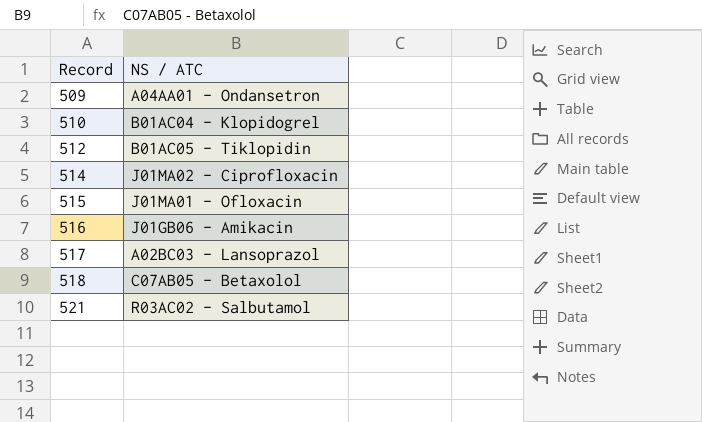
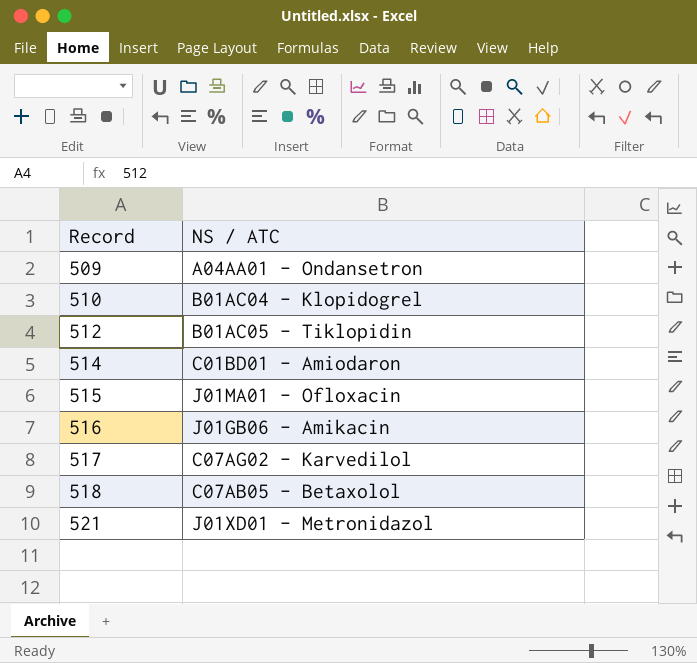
514 | NS / ATC: J01MA02 - Ciprofloxacin -> C01BD01 - Amiodaron
517 | NS / ATC: A02BC03 - Lansoprazol -> C07AG02 - Karvedilol
521 | NS / ATC: R03AC02 - Salbutamol -> J01XD01 - Metronidazol

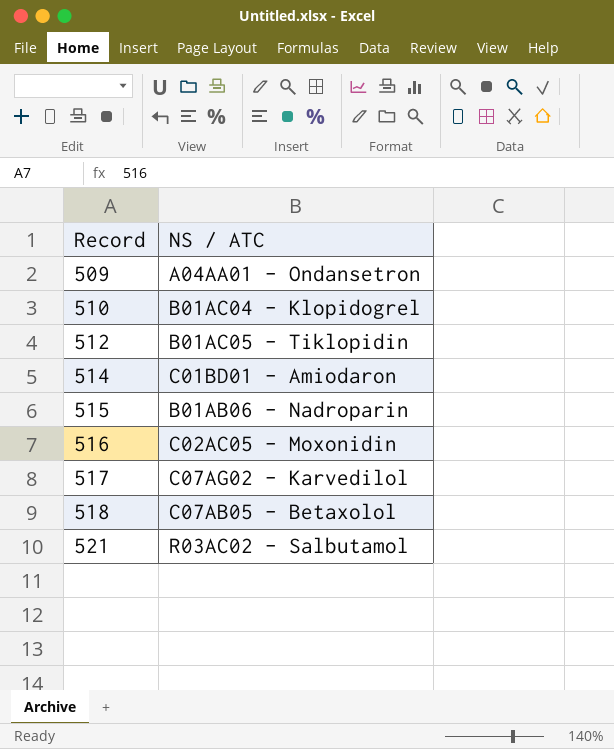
515 | NS / ATC: J01MA01 - Ofloxacin -> B01AB06 - Nadroparin
516 | NS / ATC: J01GB06 - Amikacin -> C02AC05 - Moxonidin
521 | NS / ATC: J01XD01 - Metronidazol -> R03AC02 - Salbutamol

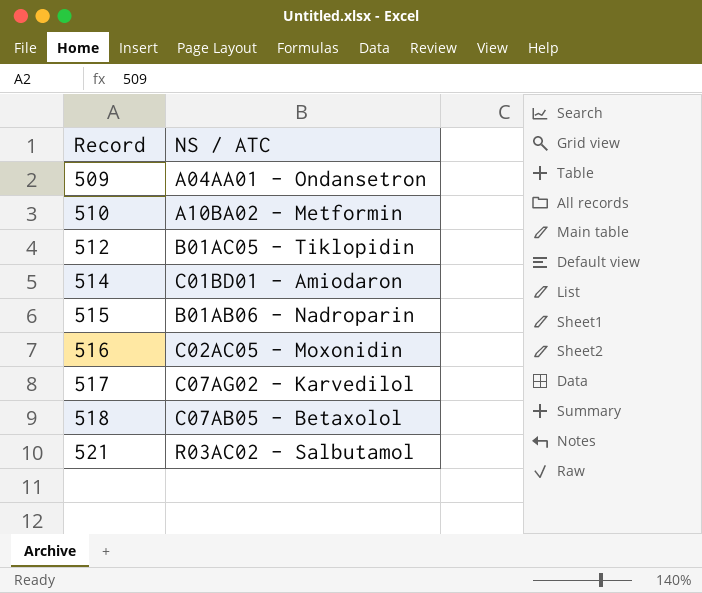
510 | NS / ATC: B01AC04 - Klopidogrel -> A10BA02 - Metformin

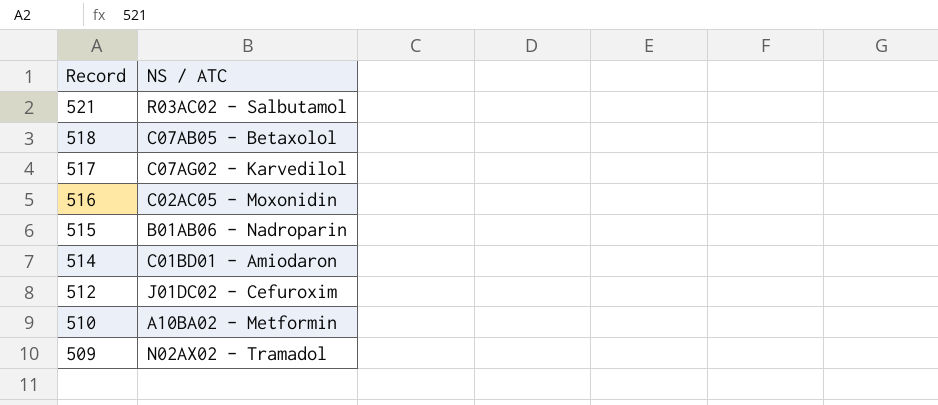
row order: Record ascending -> Record descending
512 | NS / ATC: B01AC05 - Tiklopidin -> J01DC02 - Cefuroxim
509 | NS / ATC: A04AA01 - Ondansetron -> N02AX02 - Tramadol

